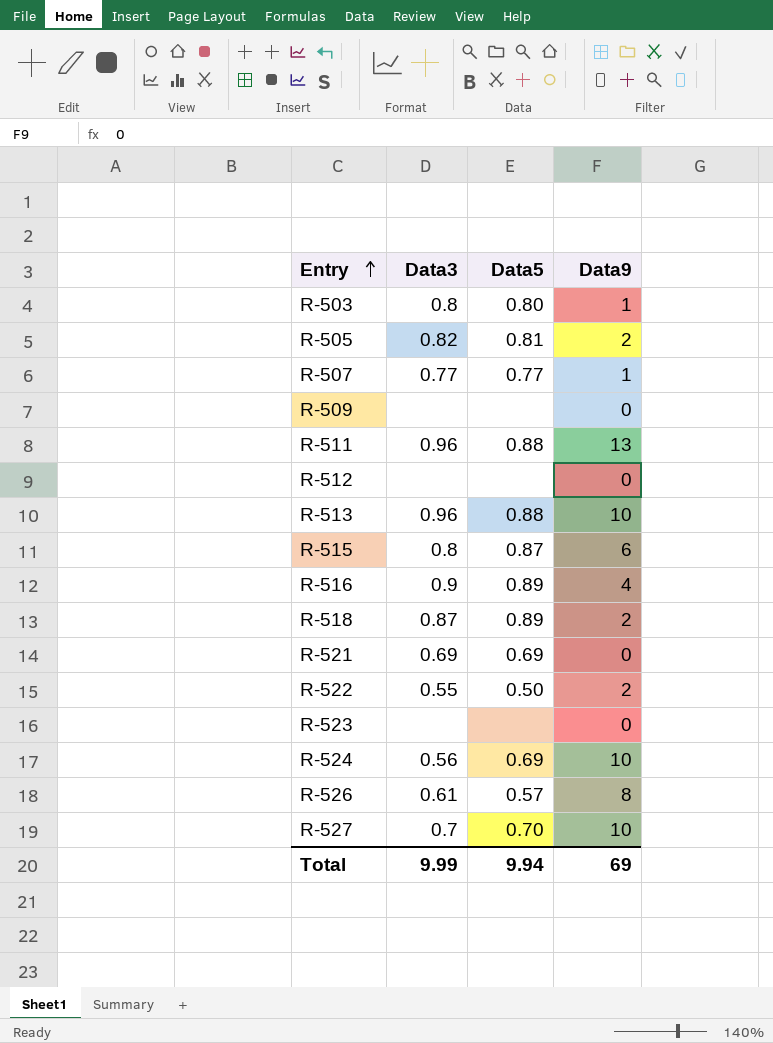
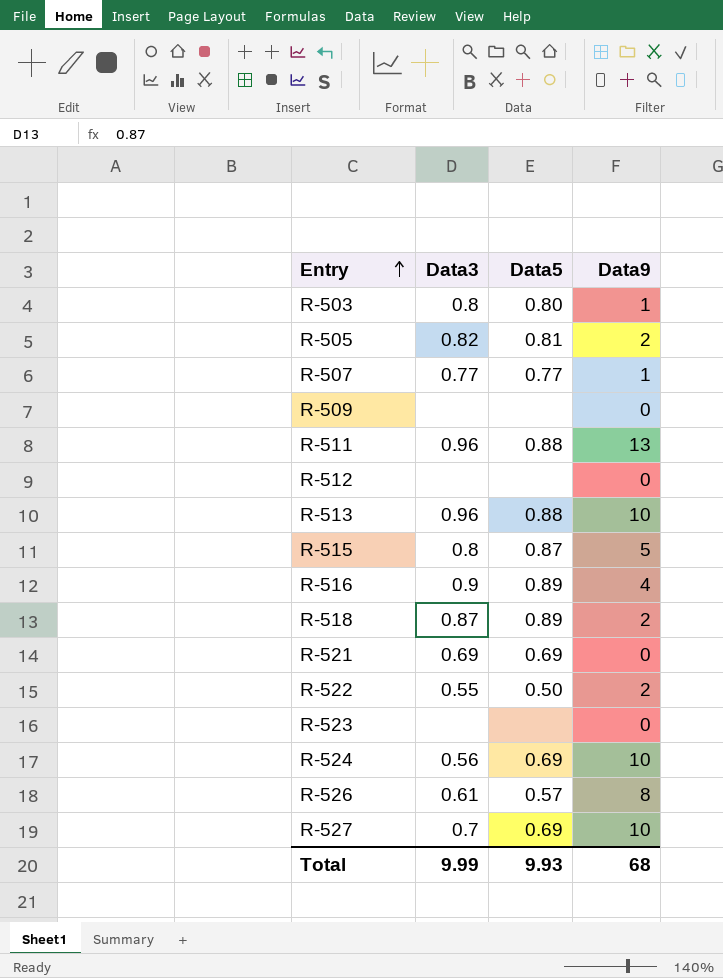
R-515 | Data9: 6 -> 5
R-527 | Data5: 0.70 -> 0.69
Total | Data5: 9.94 -> 9.93
Total | Data9: 69 -> 68

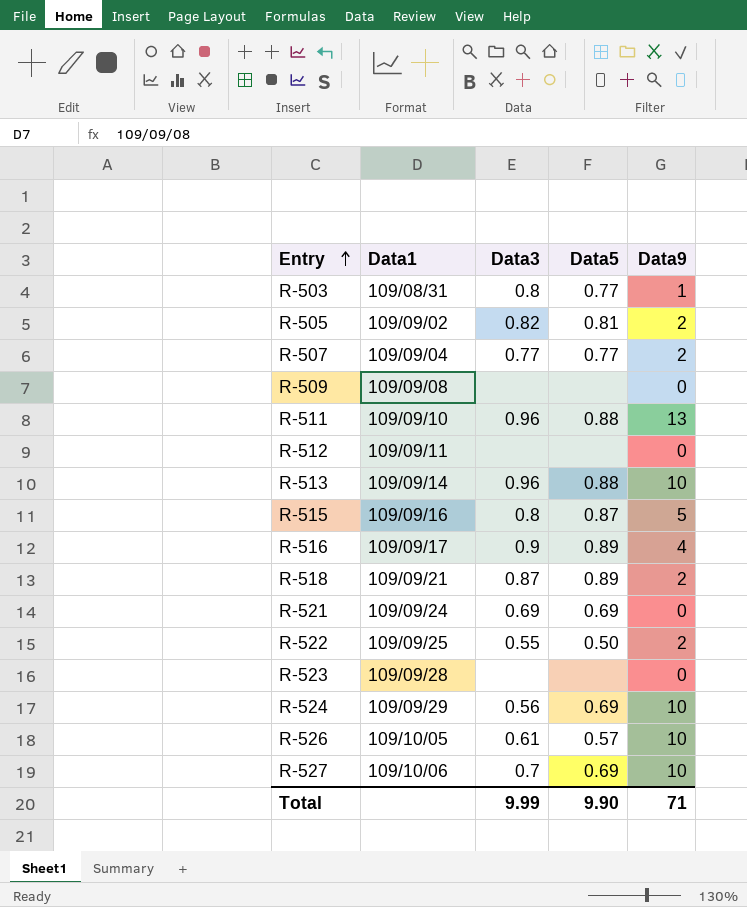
column Data1 | position: none -> 2
R-503 | Data5: 0.80 -> 0.77
R-507 | Data9: 1 -> 2
R-526 | Data9: 8 -> 10
Total | Data5: 9.93 -> 9.90
Total | Data9: 68 -> 71

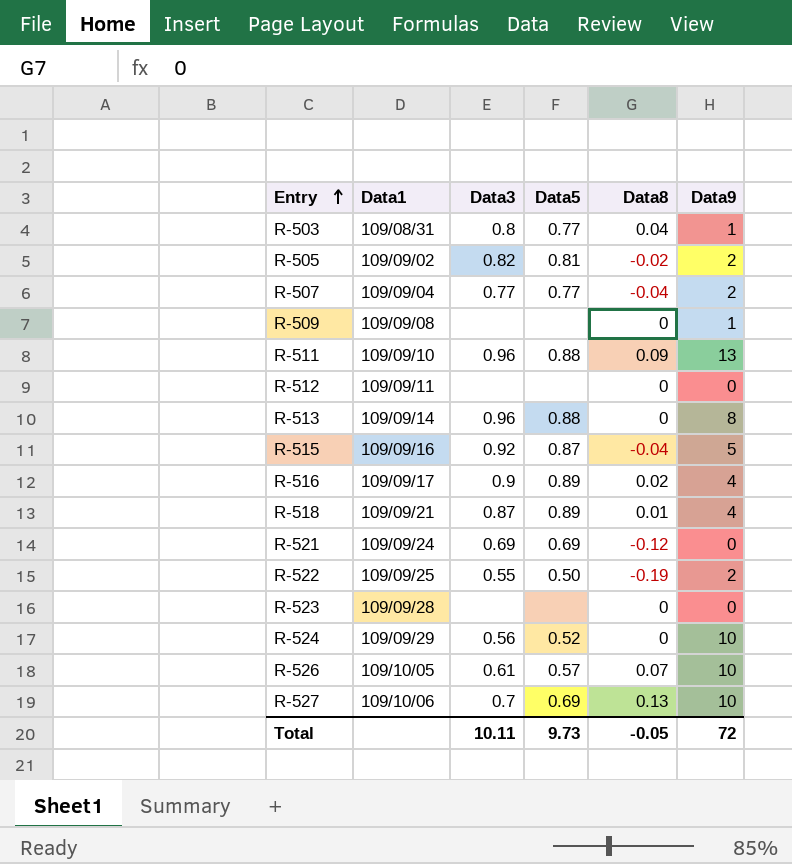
column Data8 | position: none -> 5
R-509 | Data9: 0 -> 1
R-513 | Data9: 10 -> 8
R-515 | Data3: 0.8 -> 0.92
R-518 | Data9: 2 -> 4
R-524 | Data5: 0.69 -> 0.52
Total | Data3: 9.99 -> 10.11
Total | Data5: 9.90 -> 9.73
Total | Data9: 71 -> 72

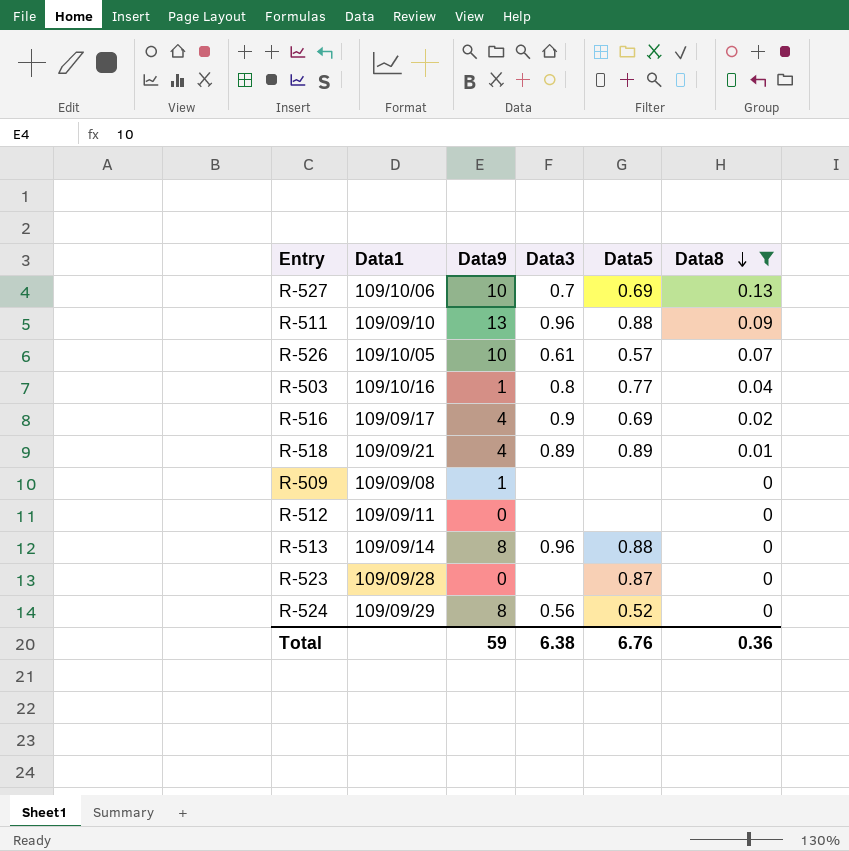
filter: none -> Data8 >= 0
row order: Entry ascending -> Data8 descending
column Data9 | position: 6 -> 3
R-503 | Data1: 109/08/31 -> 109/10/16
R-516 | Data5: 0.89 -> 0.69
R-518 | Data3: 0.87 -> 0.89
R-523 | Data5: none -> 0.87
R-524 | Data9: 10 -> 8
Total | Data9: 72 -> 59
Total | Data3: 10.11 -> 6.38
Total | Data5: 9.73 -> 6.76
Total | Data8: -0.05 -> 0.36

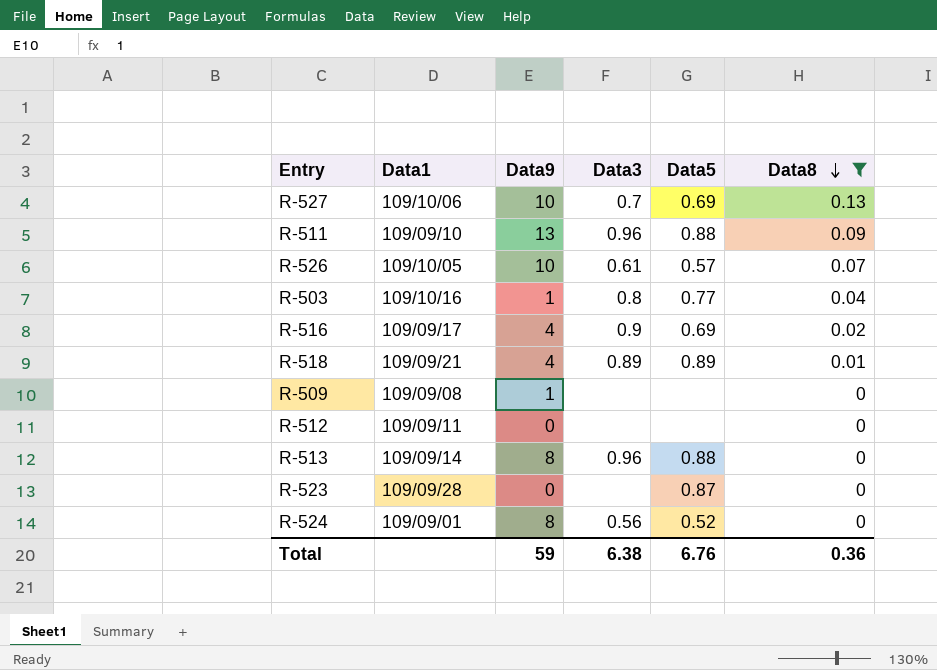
R-524 | Data1: 109/09/29 -> 109/09/01

